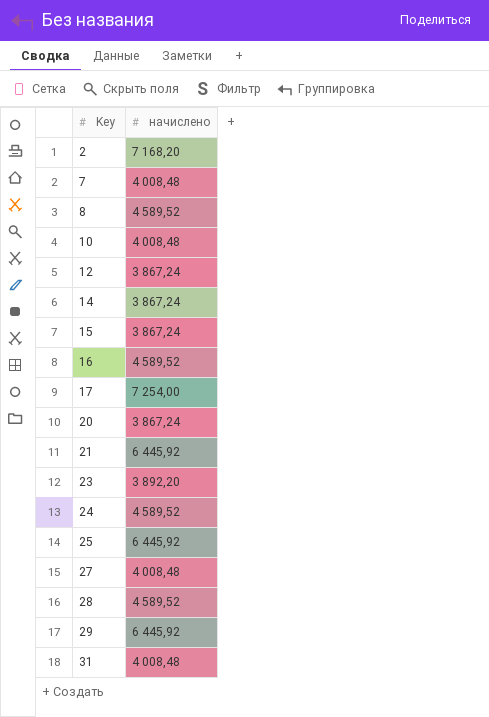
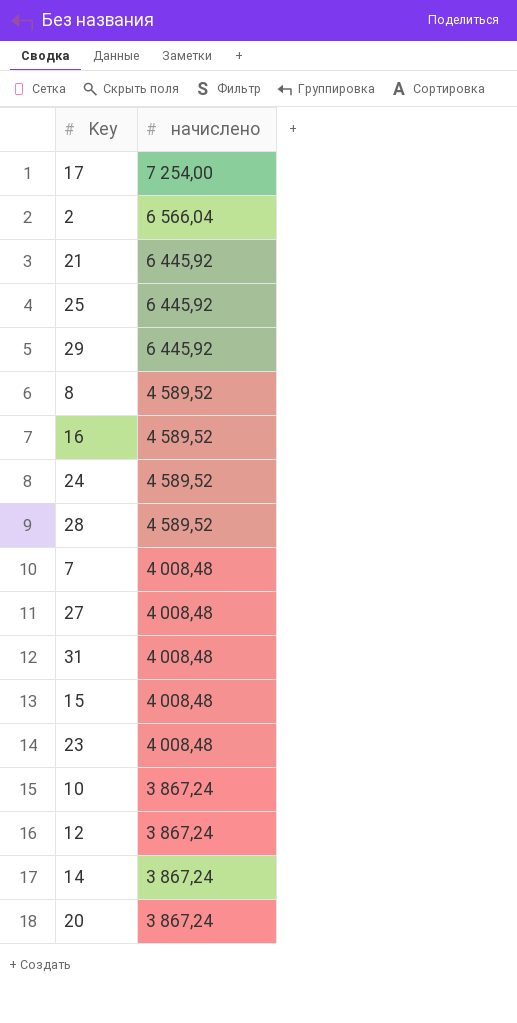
row order: Key ascending -> начислено descending
2 | начислено: 7 168,20 -> 6 566,04
15 | начислено: 3 867,24 -> 4 008,48
23 | начислено: 3 892,20 -> 4 008,48
10 | начислено: 4 008,48 -> 3 867,24

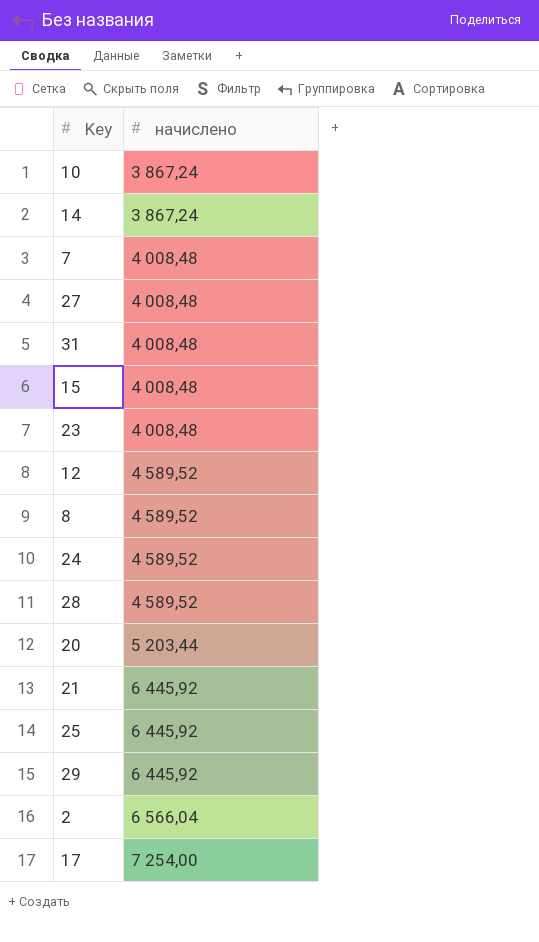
row order: начислено descending -> начислено ascending
row 16: 4 589,52 -> none
12 | начислено: 3 867,24 -> 4 589,52
20 | начислено: 3 867,24 -> 5 203,44

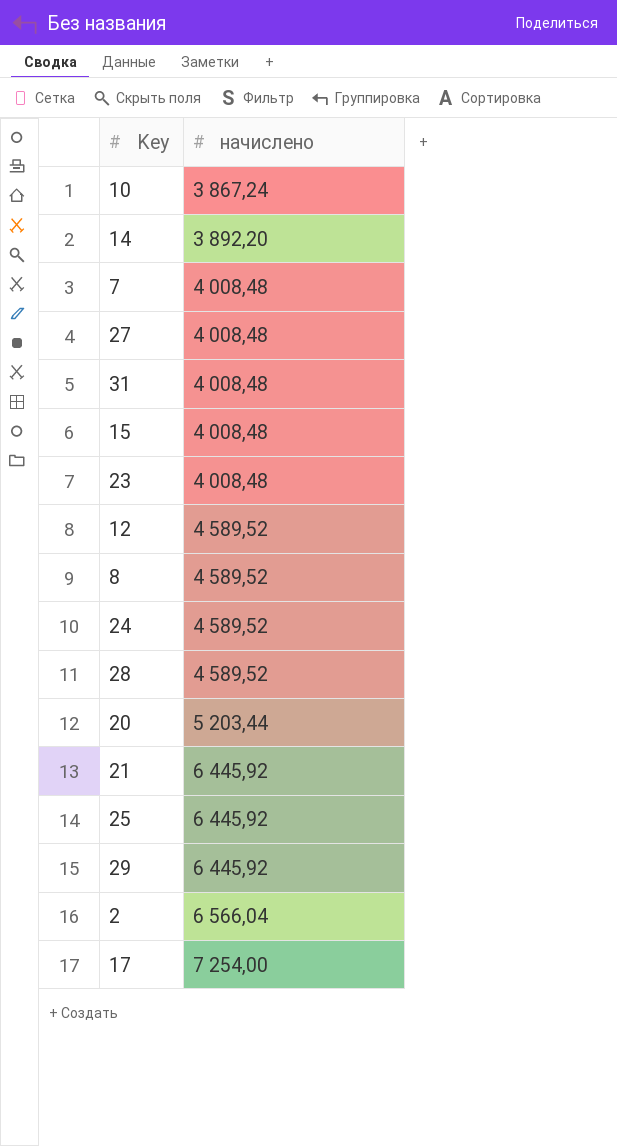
14 | начислено: 3 867,24 -> 3 892,20

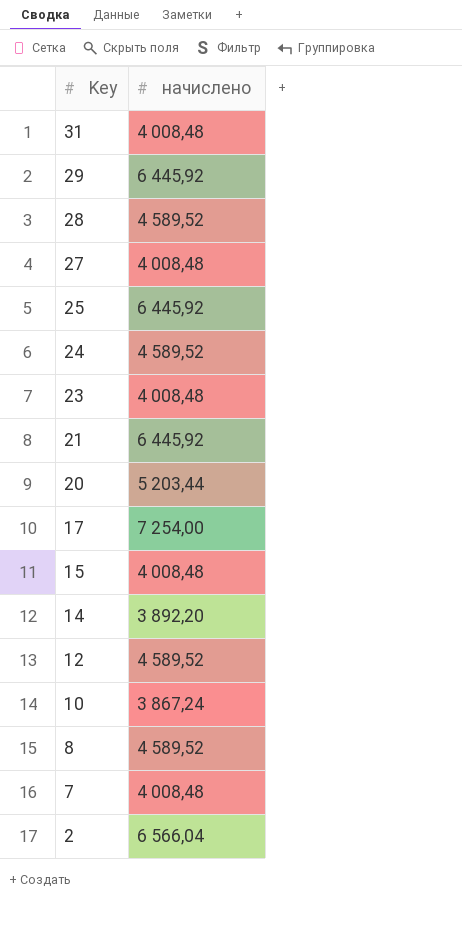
row order: начислено ascending -> Key descending

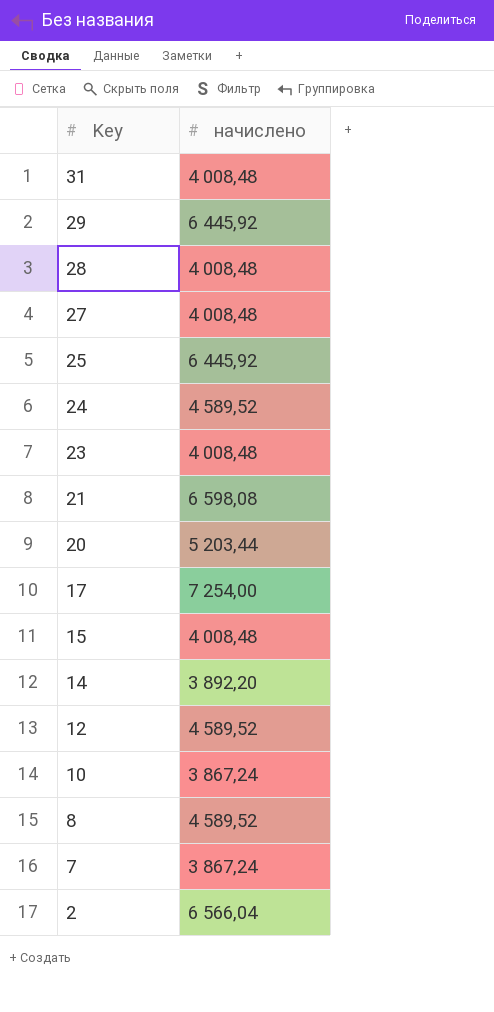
28 | начислено: 4 589,52 -> 4 008,48
21 | начислено: 6 445,92 -> 6 598,08
7 | начислено: 4 008,48 -> 3 867,24

